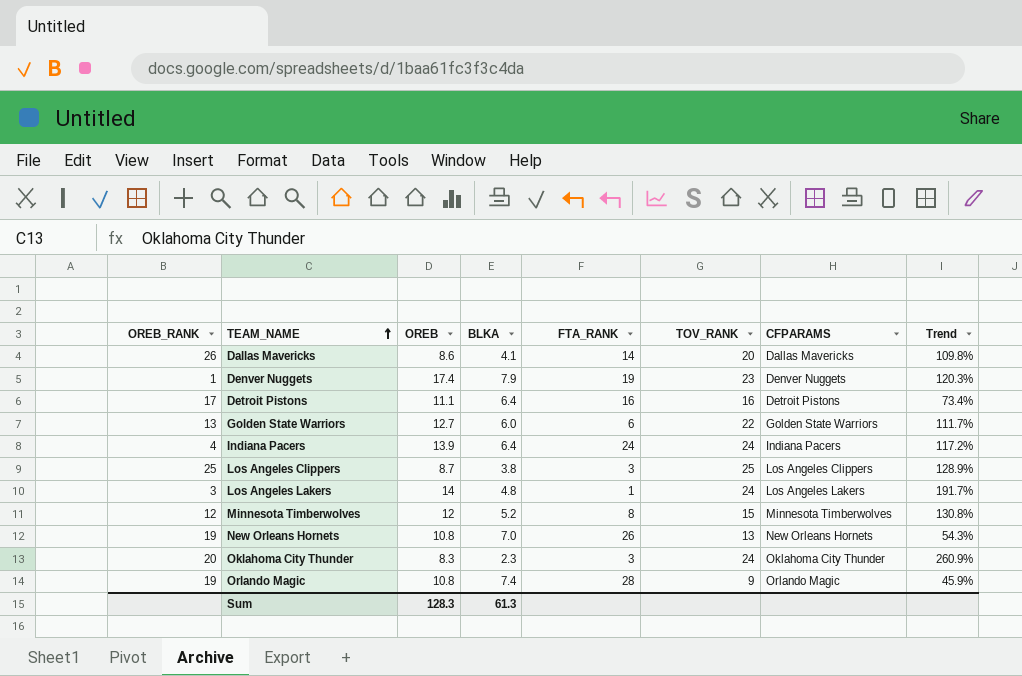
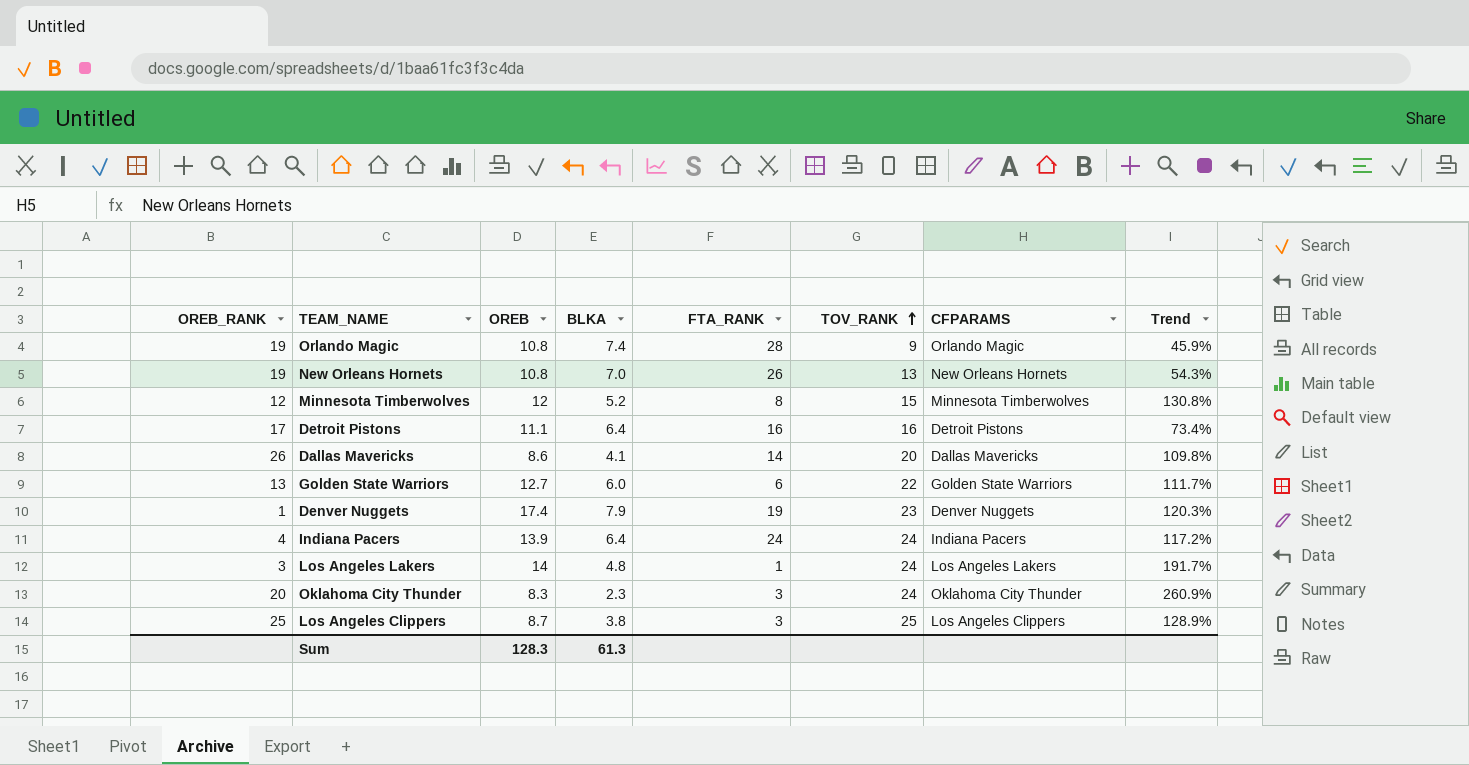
row order: TEAM_NAME ascending -> TOV_RANK ascending

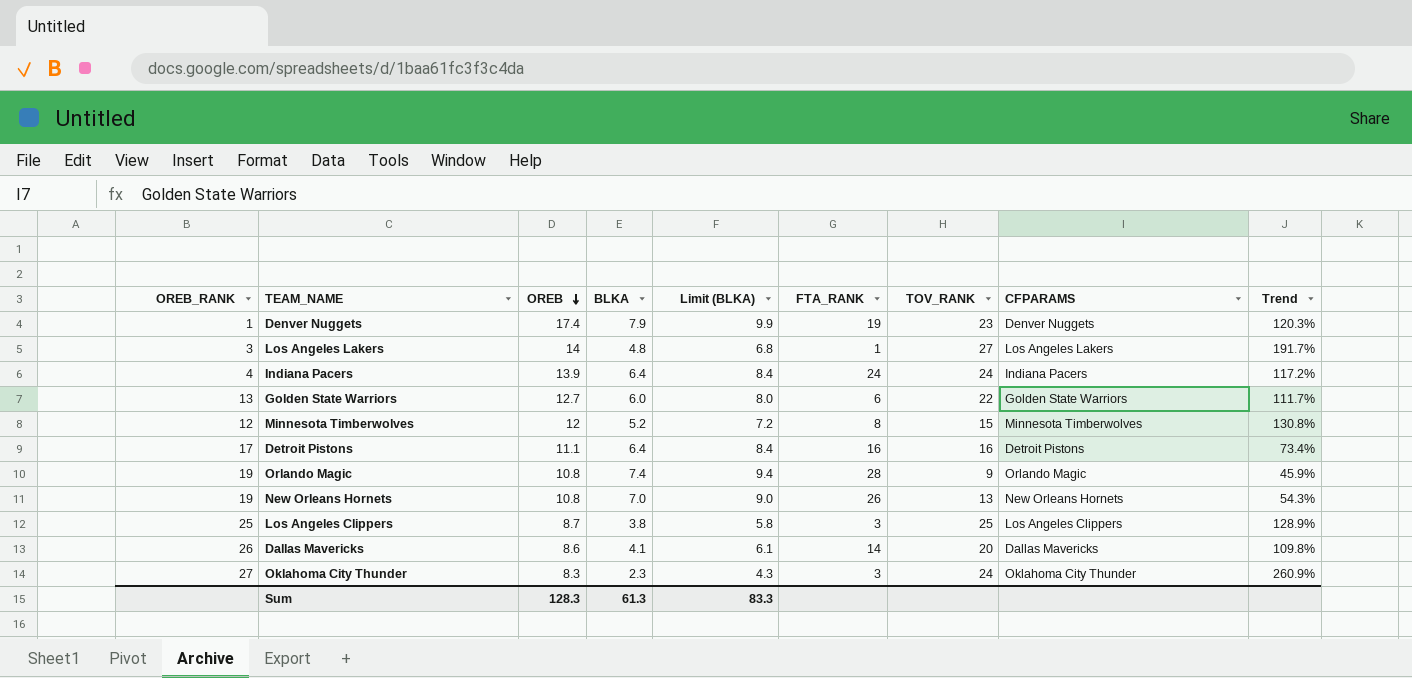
row order: TOV_RANK ascending -> OREB descending
column Limit (BLKA) | formula: none -> [BLKA] + 2
Los Angeles Lakers | TOV_RANK: 24 -> 27
Oklahoma City Thunder | OREB_RANK: 20 -> 27

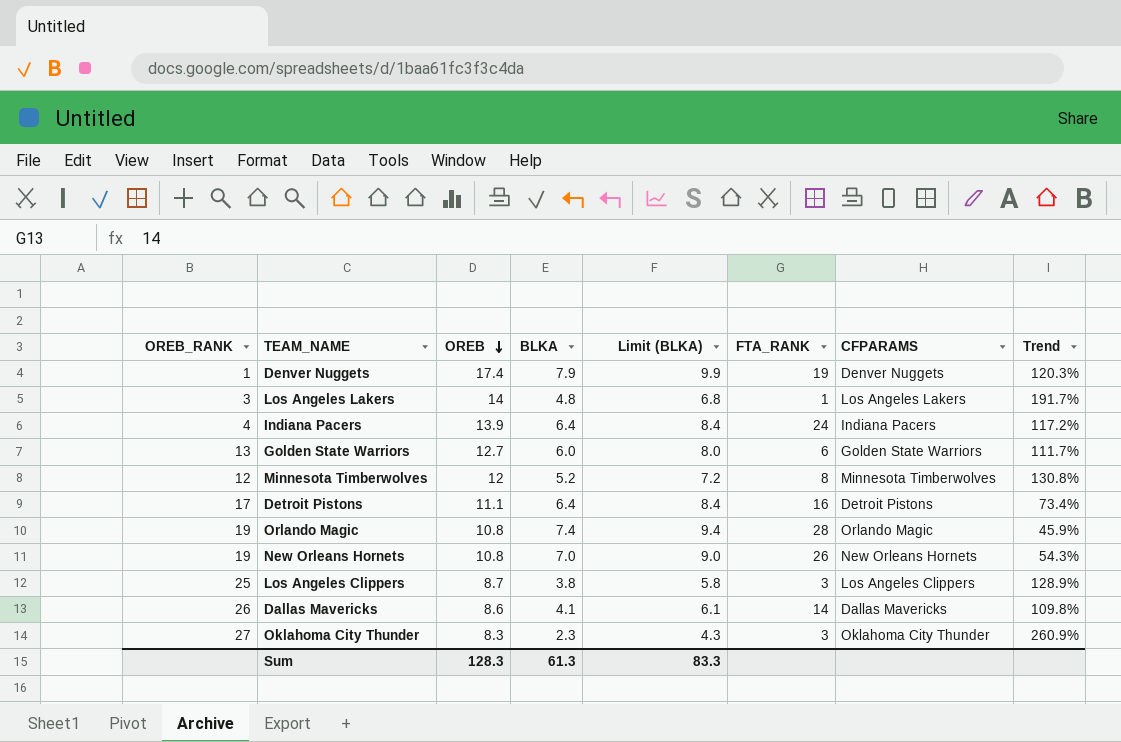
column TOV_RANK | position: 7 -> none

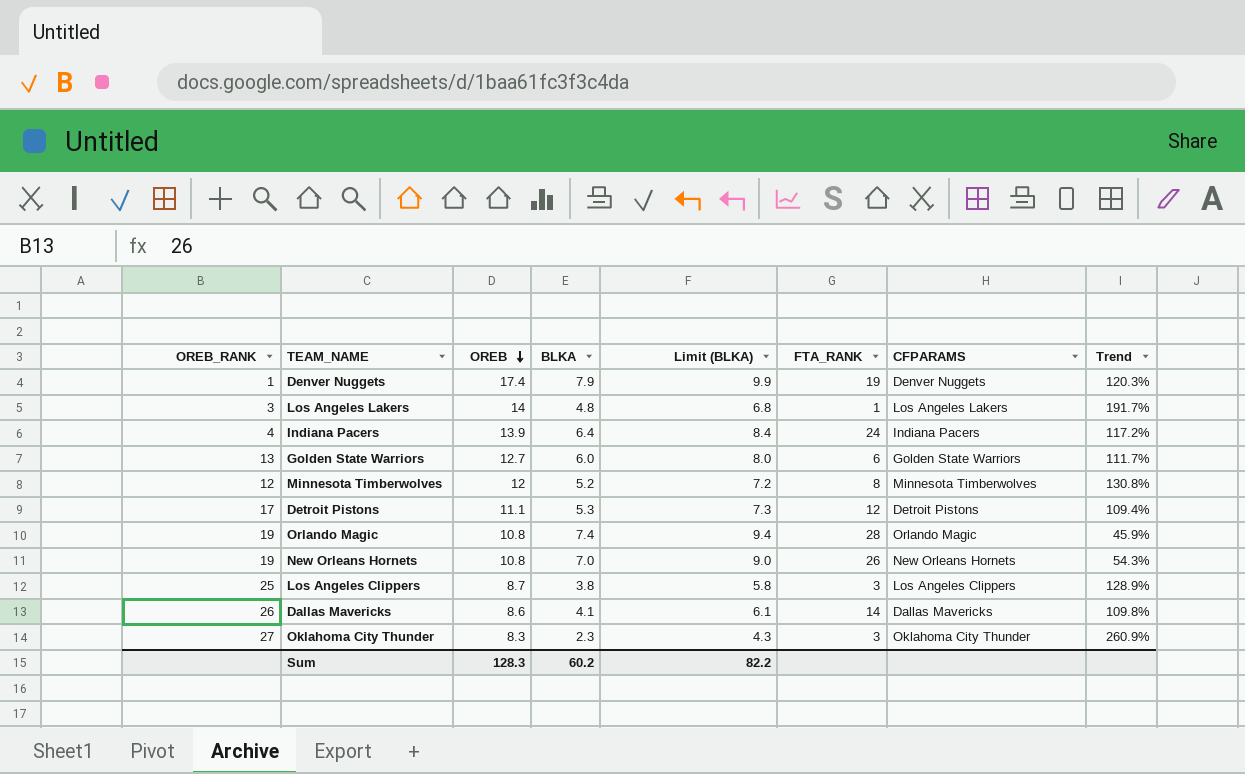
Detroit Pistons | BLKA: 6.4 -> 5.3
Detroit Pistons | Limit (BLKA): 8.4 -> 7.3
Detroit Pistons | FTA_RANK: 16 -> 12
Detroit Pistons | Trend: 73.4% -> 109.4%
Sum | BLKA: 61.3 -> 60.2
Sum | Limit (BLKA): 83.3 -> 82.2

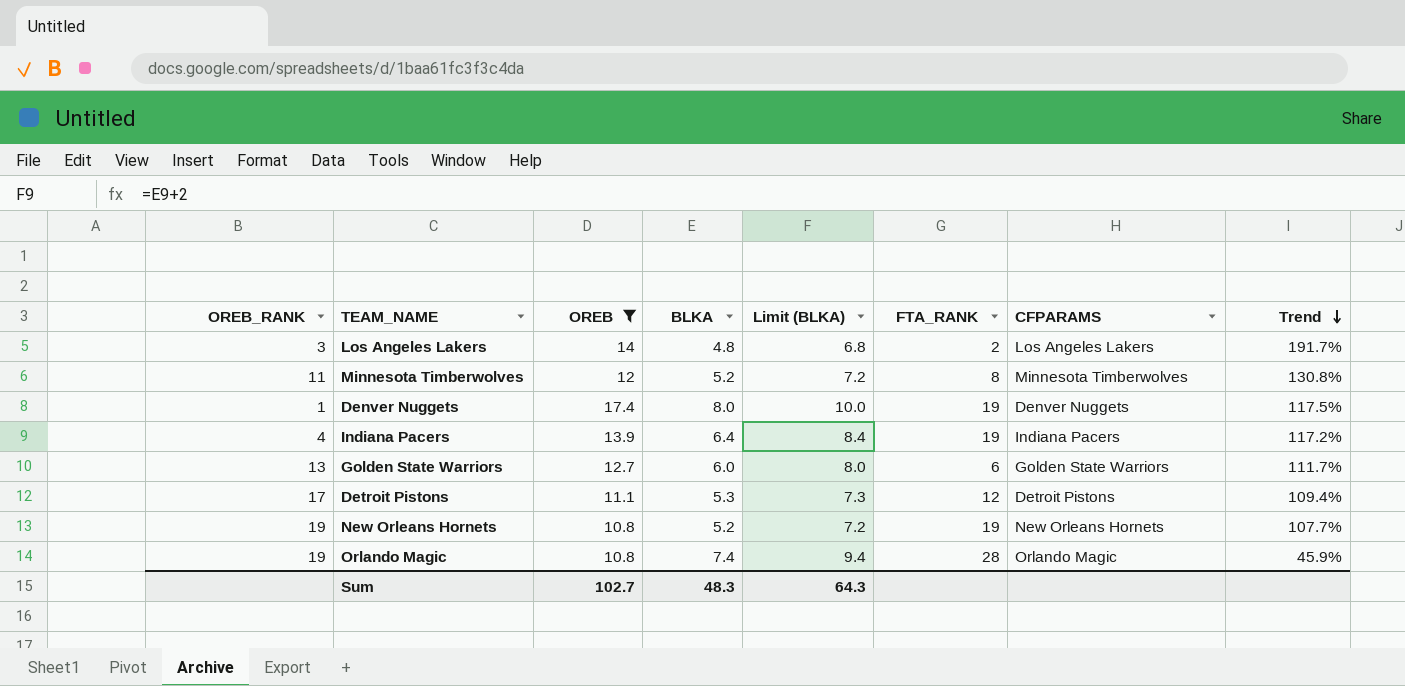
filter: none -> OREB >= 10.8
row order: OREB descending -> Trend descending
Los Angeles Lakers | FTA_RANK: 1 -> 2
Minnesota Timberwolves | OREB_RANK: 12 -> 11
Denver Nuggets | BLKA: 7.9 -> 8.0
Denver Nuggets | Limit (BLKA): 9.9 -> 10.0
Denver Nuggets | Trend: 120.3% -> 117.5%
Indiana Pacers | FTA_RANK: 24 -> 19
New Orleans Hornets | BLKA: 7.0 -> 5.2
New Orleans Hornets | Limit (BLKA): 9.0 -> 7.2
New Orleans Hornets | FTA_RANK: 26 -> 19
New Orleans Hornets | Trend: 54.3% -> 107.7%
Sum | OREB: 128.3 -> 102.7
Sum | BLKA: 60.2 -> 48.3
Sum | Limit (BLKA): 82.2 -> 64.3

